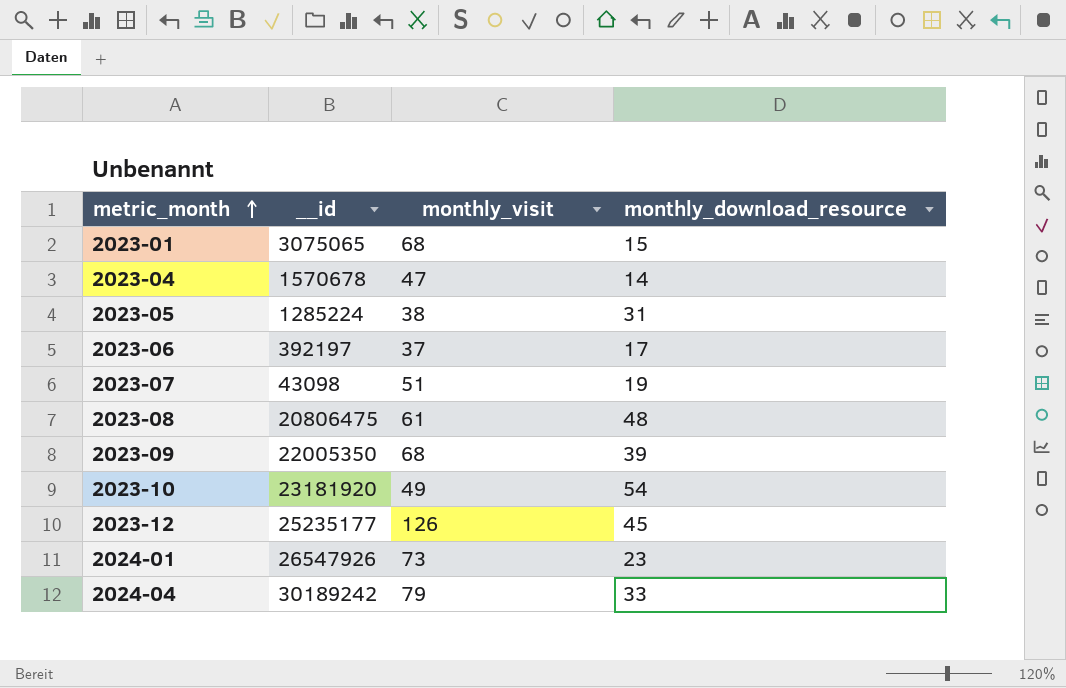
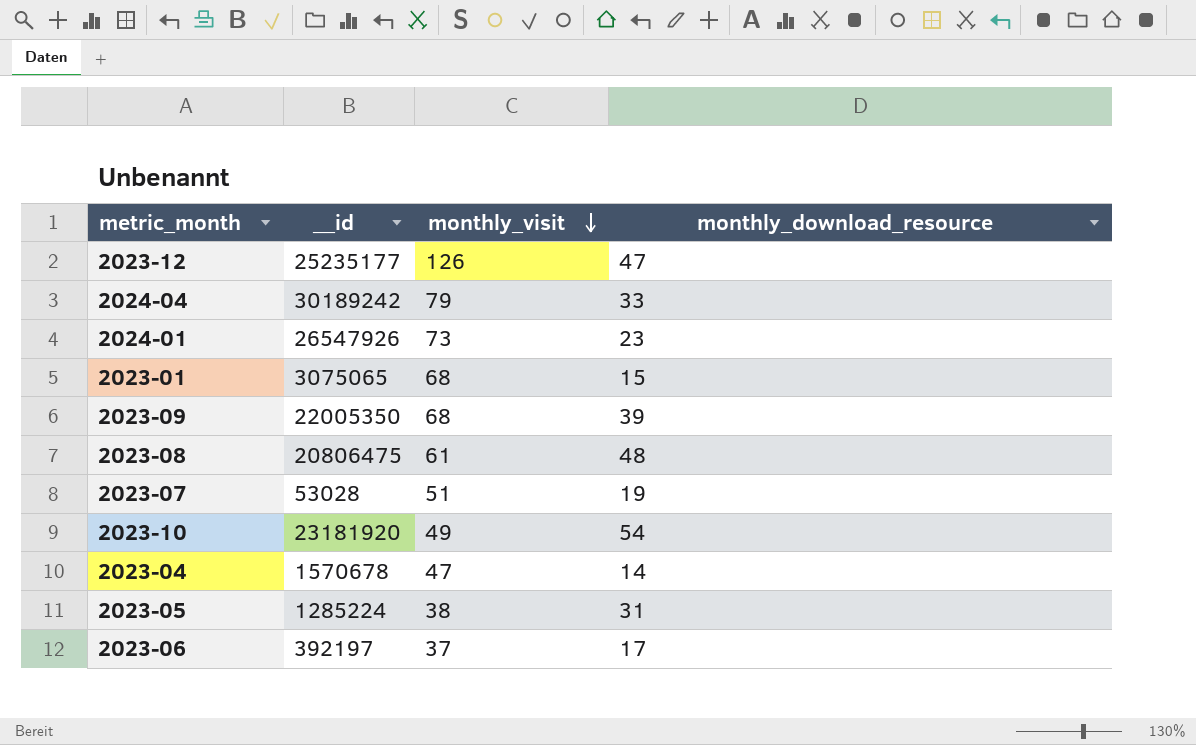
row order: metric_month ascending -> monthly_visit descending
2023-12 | monthly_download_resource: 45 -> 47
2023-07 | __id: 43098 -> 53028

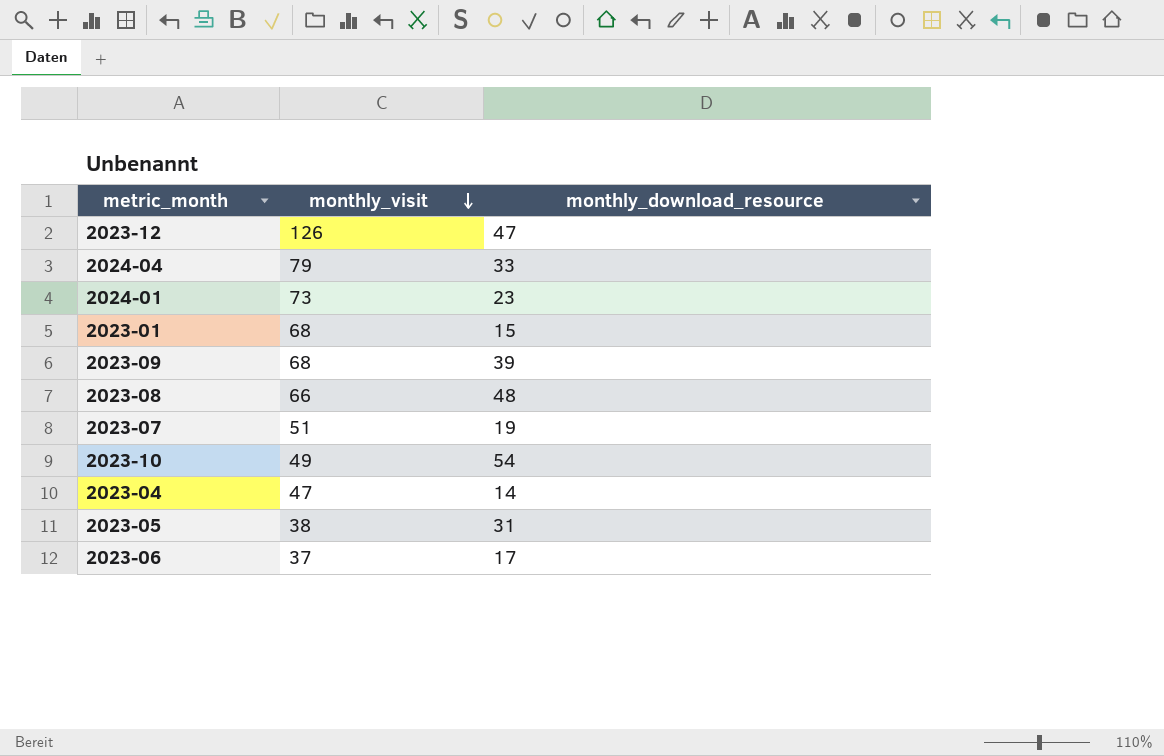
column __id | position: 2 -> none
2023-08 | monthly_visit: 61 -> 66

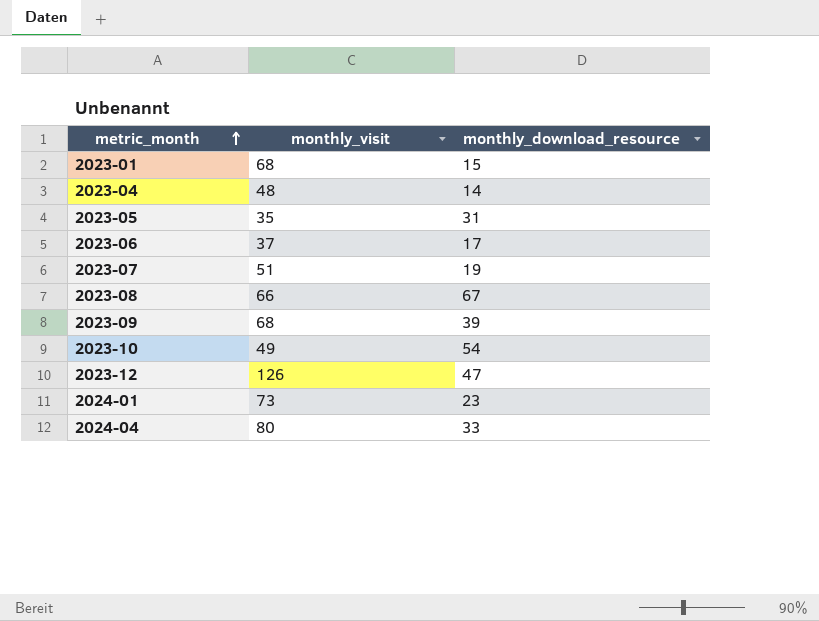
row order: monthly_visit descending -> metric_month ascending
2023-04 | monthly_visit: 47 -> 48
2023-05 | monthly_visit: 38 -> 35
2023-08 | monthly_download_resource: 48 -> 67
2024-04 | monthly_visit: 79 -> 80

